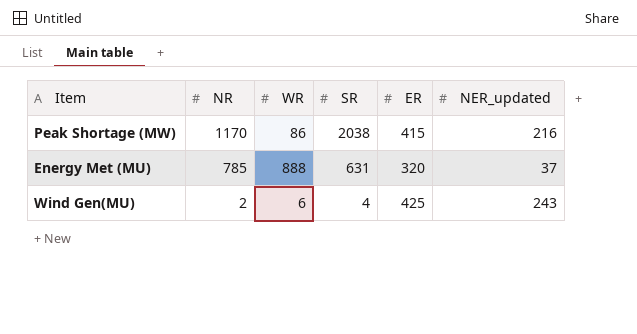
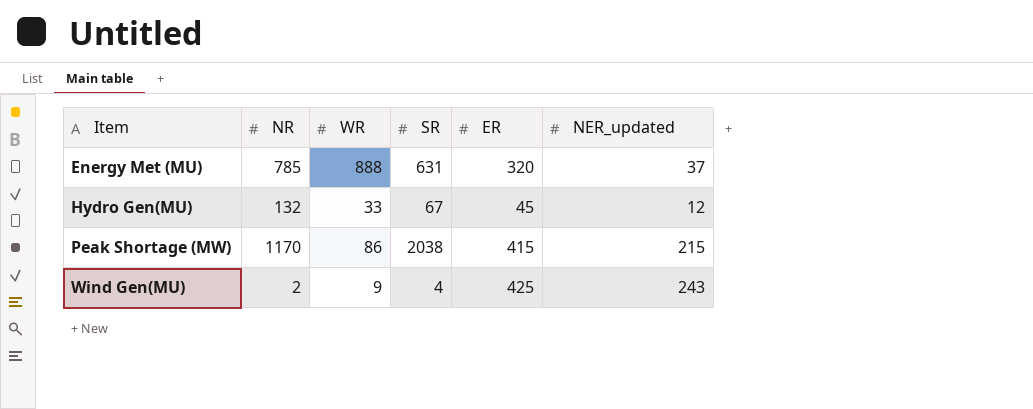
row order: NR descending -> Item ascending
row Hydro Gen(MU): none -> 132 | 33 | 67 | 45 | 12
Peak Shortage (MW) | NER_updated: 216 -> 215
Wind Gen(MU) | WR: 6 -> 9

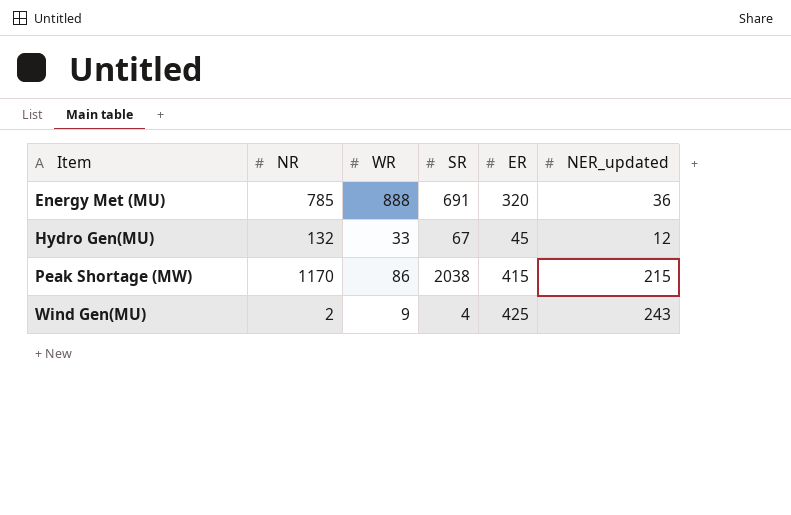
Energy Met (MU) | SR: 631 -> 691
Energy Met (MU) | NER_updated: 37 -> 36

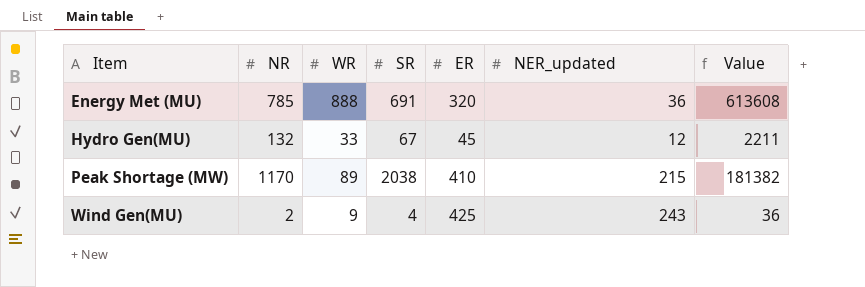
column Value | formula: none -> [WR] * [SR]
Peak Shortage (MW) | WR: 86 -> 89
Peak Shortage (MW) | ER: 415 -> 410

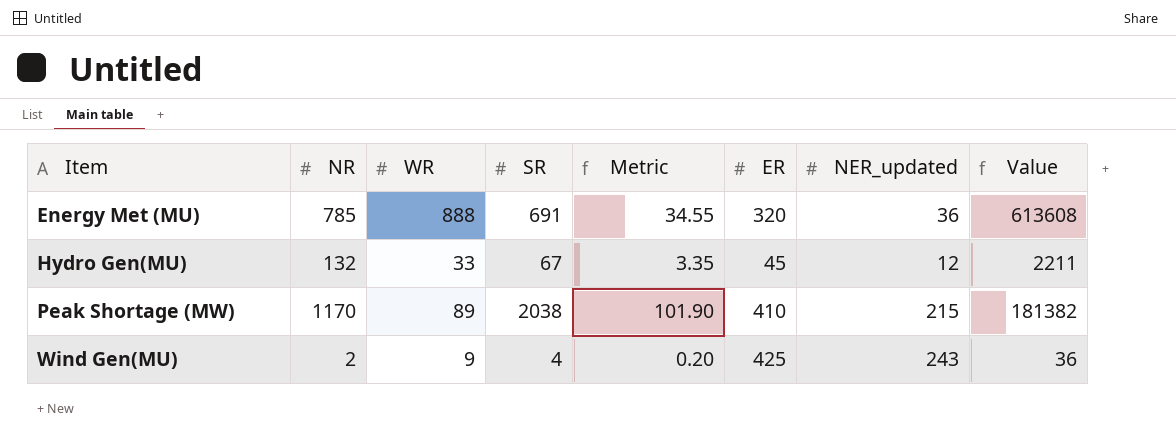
column Metric | formula: none -> [SR] * 0.05

